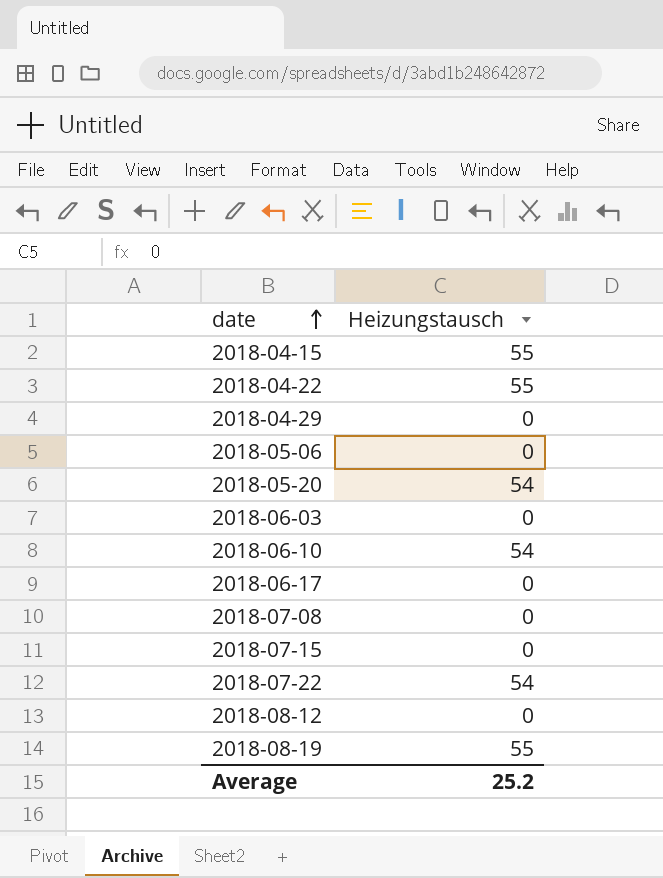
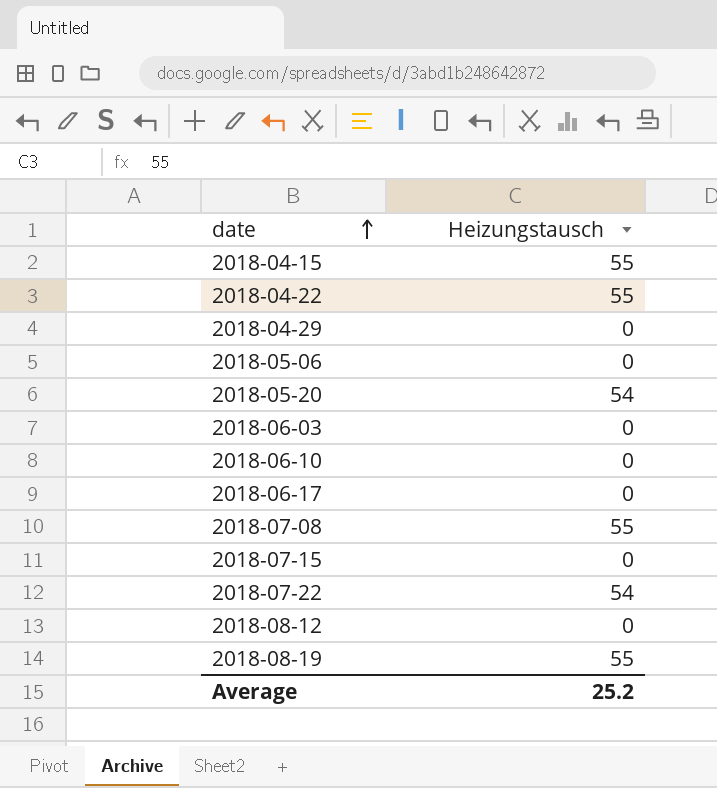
2018-06-10 | Heizungstausch: 54 -> 0
2018-07-08 | Heizungstausch: 0 -> 55

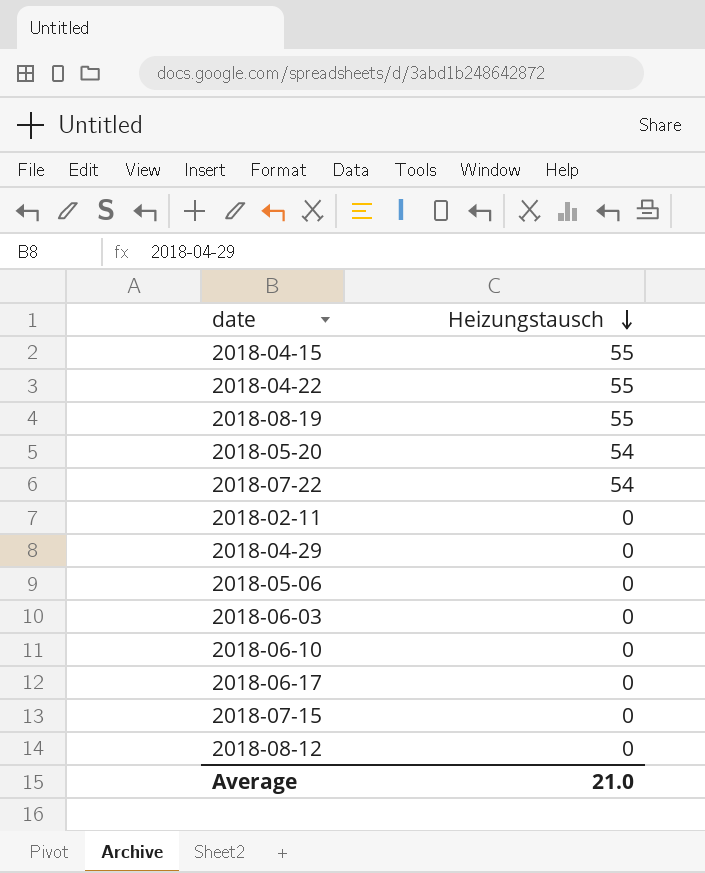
row order: date ascending -> Heizungstausch descending
row 2018-07-08: 55 -> none
row 2018-02-11: none -> 0
Average | Heizungstausch: 25.2 -> 21.0

